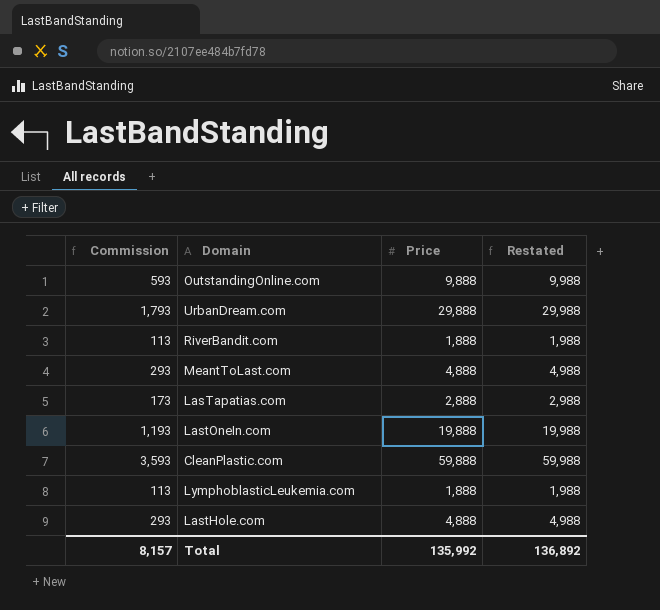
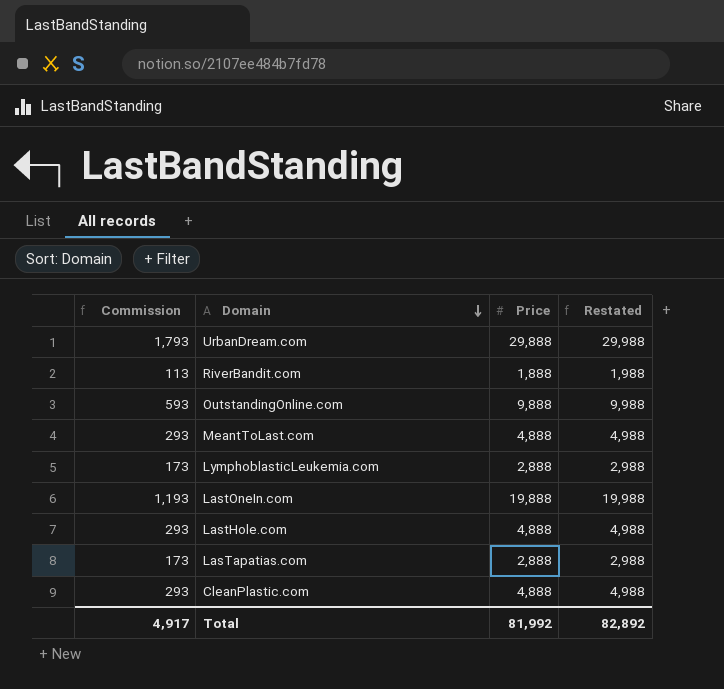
row order: none -> Domain descending
LymphoblasticLeukemia.com | Commission: 113 -> 173
LymphoblasticLeukemia.com | Price: 1,888 -> 2,888
LymphoblasticLeukemia.com | Restated: 1,988 -> 2,988
CleanPlastic.com | Commission: 3,593 -> 293
CleanPlastic.com | Price: 59,888 -> 4,888
CleanPlastic.com | Restated: 59,988 -> 4,988
Total | Commission: 8,157 -> 4,917
Total | Price: 135,992 -> 81,992
Total | Restated: 136,892 -> 82,892

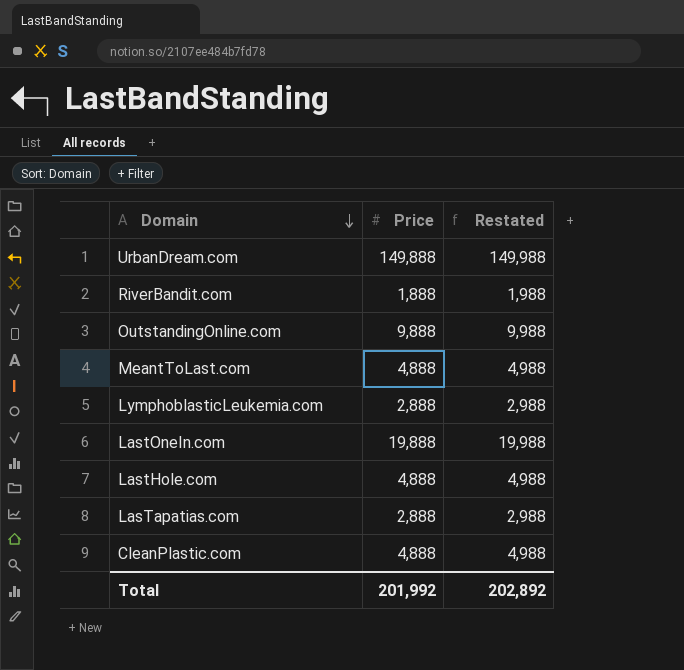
column Commission | formula: [Price] * 0.06 -> none
UrbanDream.com | Price: 29,888 -> 149,888
UrbanDream.com | Restated: 29,988 -> 149,988
Total | Price: 81,992 -> 201,992
Total | Restated: 82,892 -> 202,892

